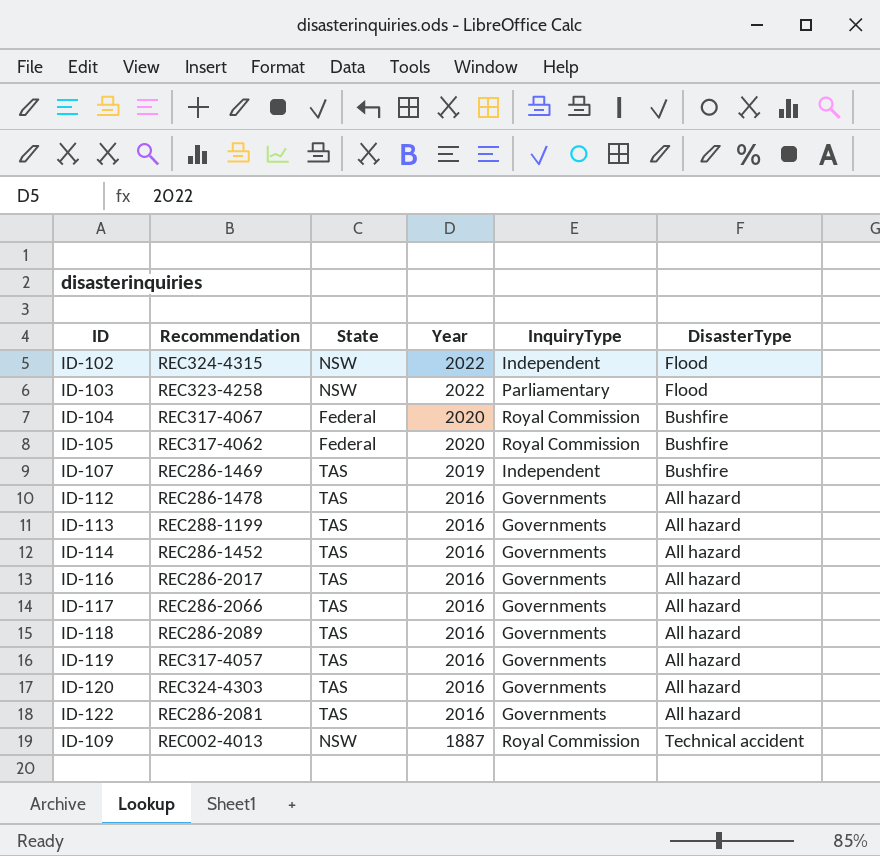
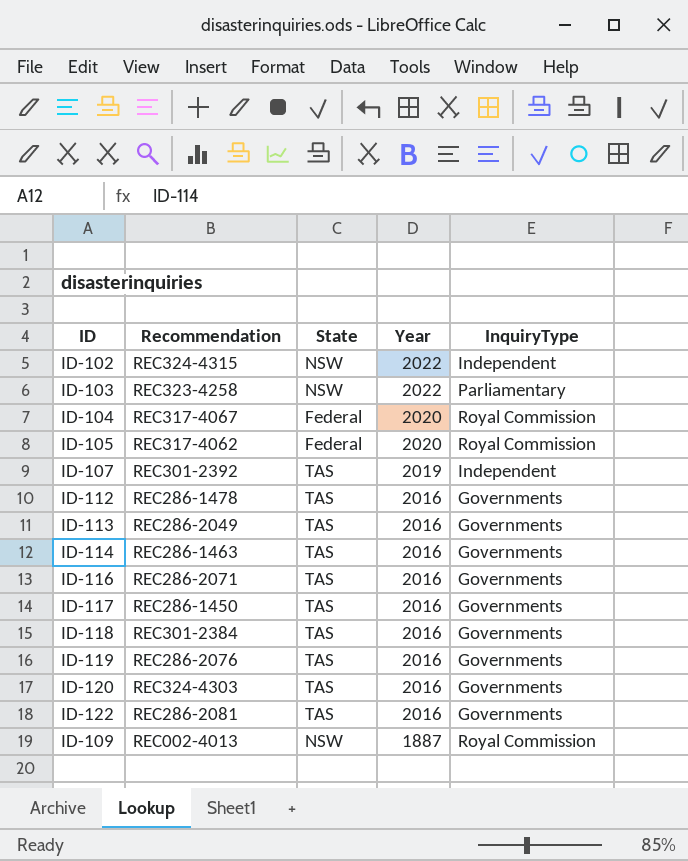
column DisasterType | position: 6 -> none
ID-107 | Recommendation: REC286-1469 -> REC301-2392
ID-113 | Recommendation: REC288-1199 -> REC286-2049
ID-114 | Recommendation: REC286-1452 -> REC286-1463
ID-116 | Recommendation: REC286-2017 -> REC286-2071
ID-117 | Recommendation: REC286-2066 -> REC286-1450
ID-118 | Recommendation: REC286-2089 -> REC301-2384
ID-119 | Recommendation: REC317-4057 -> REC286-2076

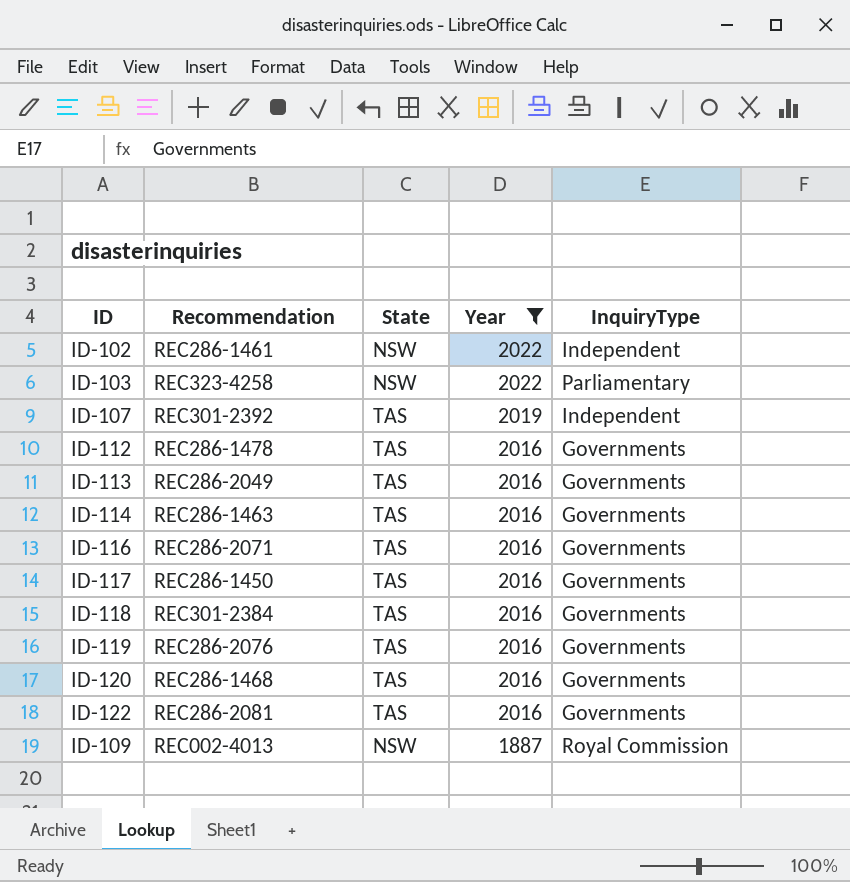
filter: none -> Year != 2020
ID-102 | Recommendation: REC324-4315 -> REC286-1461
ID-120 | Recommendation: REC324-4303 -> REC286-1468

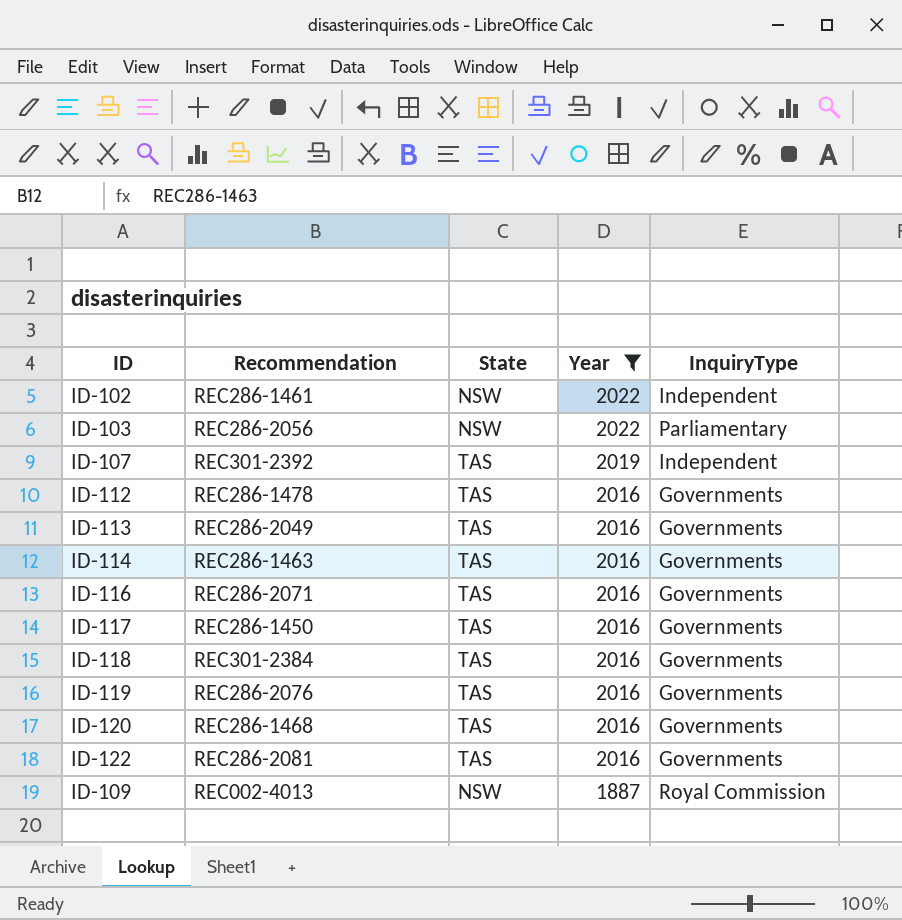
ID-103 | Recommendation: REC323-4258 -> REC286-2056

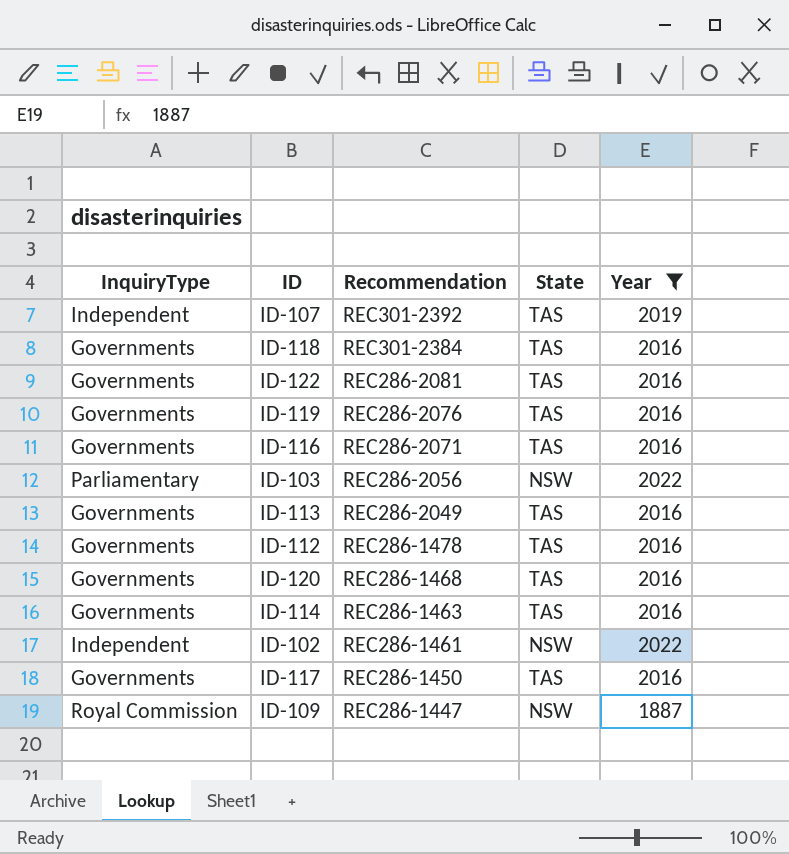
row order: Year descending -> Recommendation descending
column InquiryType | position: 5 -> 1
ID-109 | Recommendation: REC002-4013 -> REC286-1447

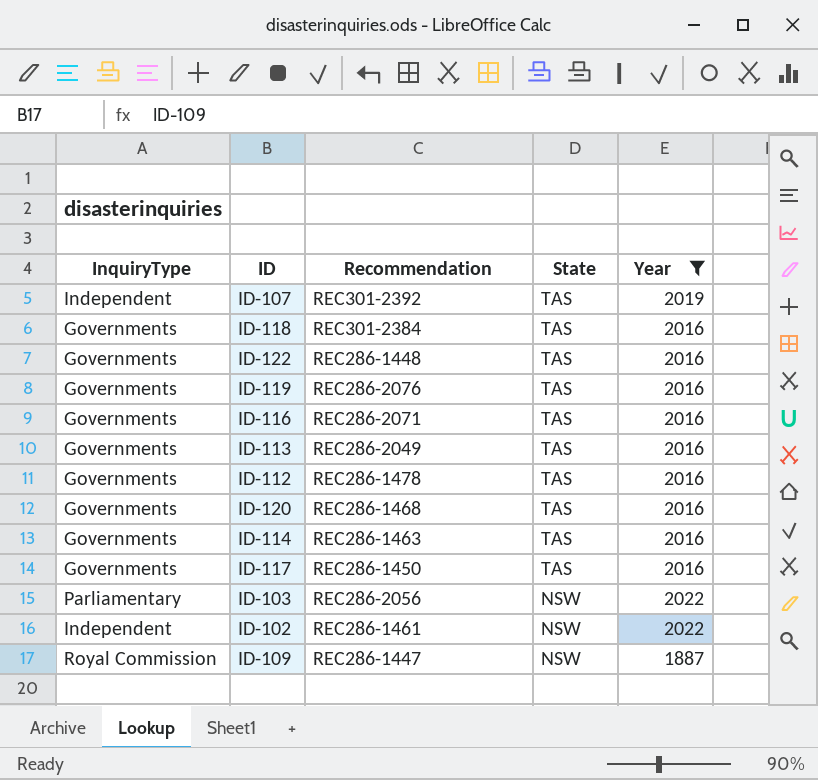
row order: Recommendation descending -> State descending
ID-122 | Recommendation: REC286-2081 -> REC286-1448

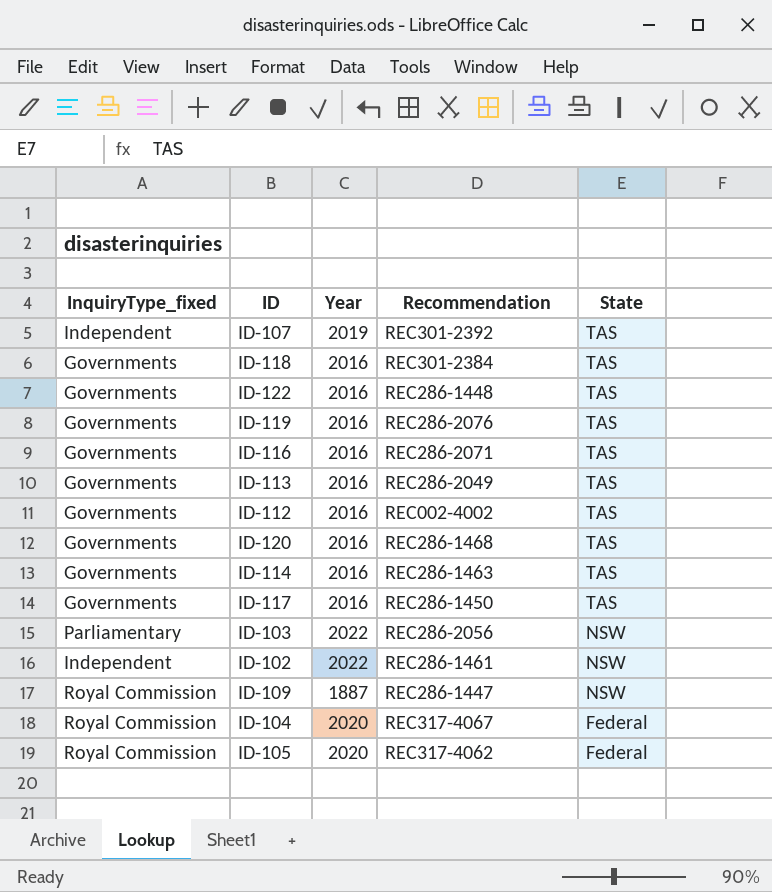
filter: Year != 2020 -> none
column name: InquiryType -> InquiryType_fixed
column Year | position: 5 -> 3
ID-112 | Recommendation: REC286-1478 -> REC002-4002

